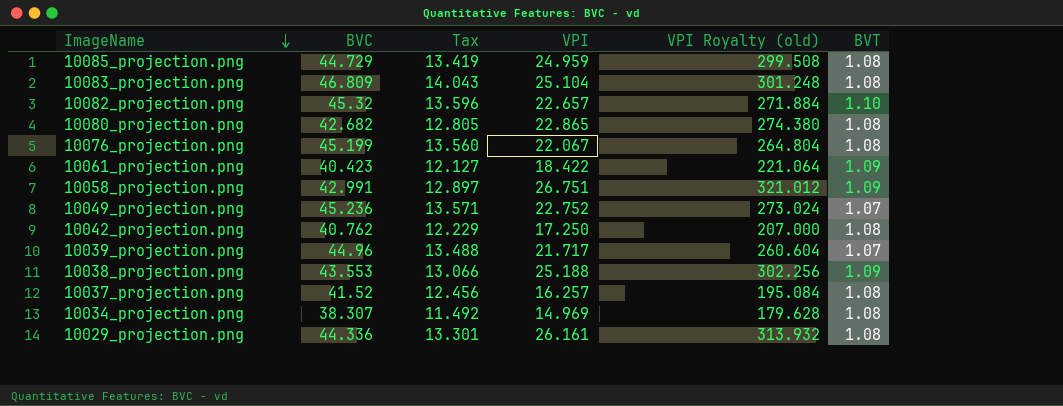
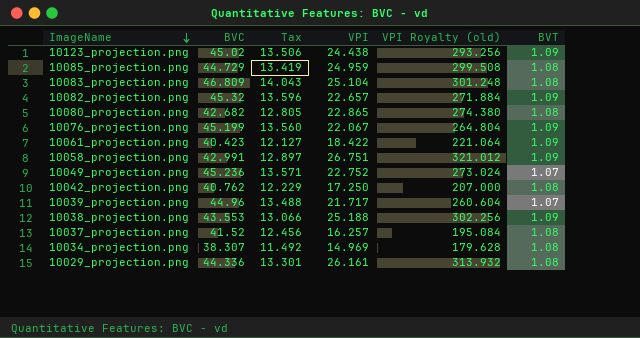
row 10123_projection.png: none -> 45.02 | 13.506 | 24.438 | 293.256 | 1.09
10082_projection.png | BVT: 1.10 -> 1.09
10076_projection.png | BVT: 1.08 -> 1.09

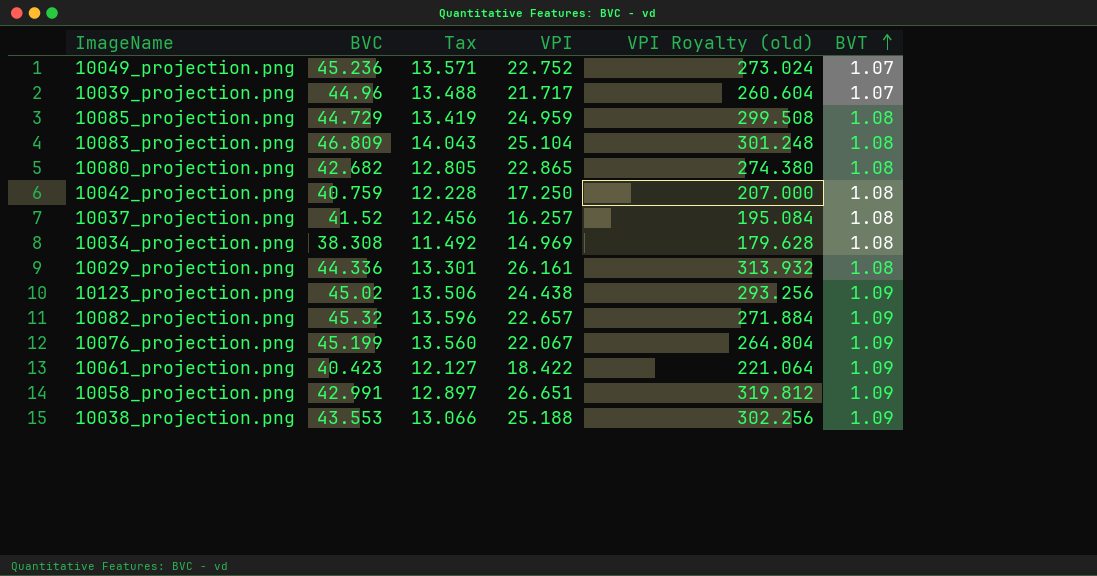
row order: ImageName descending -> BVT ascending
10042_projection.png | BVC: 40.762 -> 40.759
10042_projection.png | Tax: 12.229 -> 12.228
10034_projection.png | BVC: 38.307 -> 38.308
10058_projection.png | VPI: 26.751 -> 26.651
10058_projection.png | VPI Royalty (old): 321.012 -> 319.812

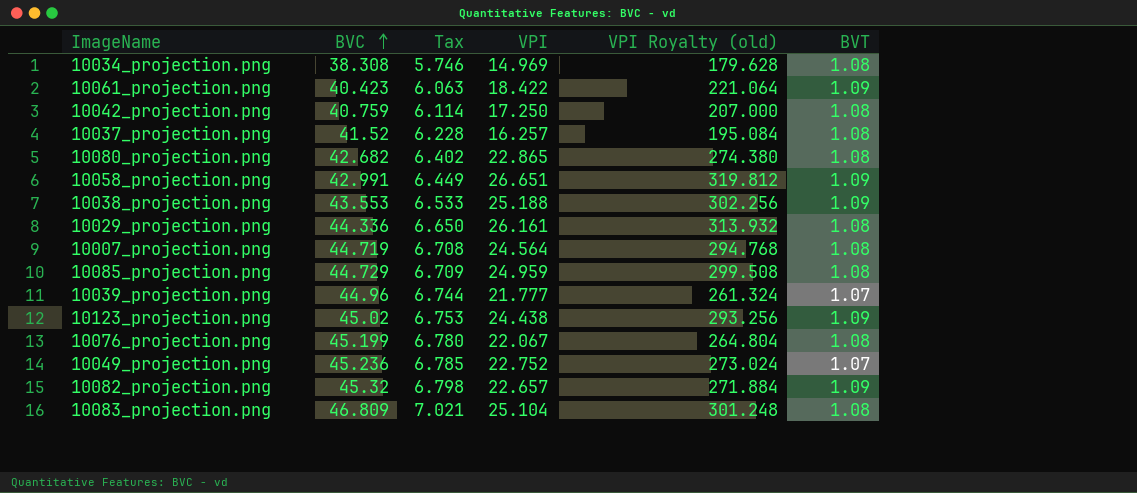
row order: BVT ascending -> BVC ascending
column Tax | formula: [BVC] * 0.3 -> [BVC] * 0.15
row 10007_projection.png: none -> 44.719 | 6.708 | 24.564 | 294.768 | 1.08
10039_projection.png | VPI: 21.717 -> 21.777
10039_projection.png | VPI Royalty (old): 260.604 -> 261.324
10076_projection.png | BVT: 1.09 -> 1.08

